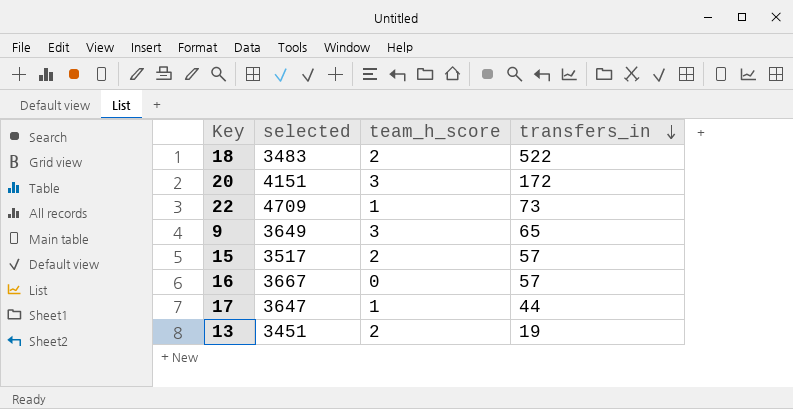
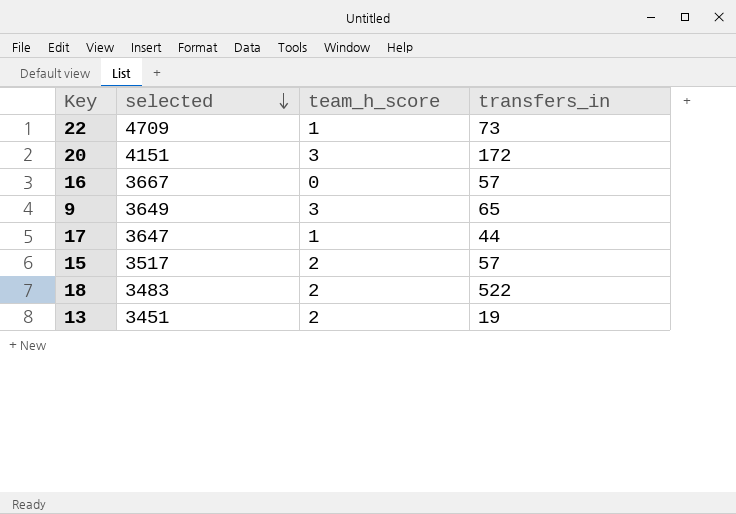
row order: transfers_in descending -> selected descending

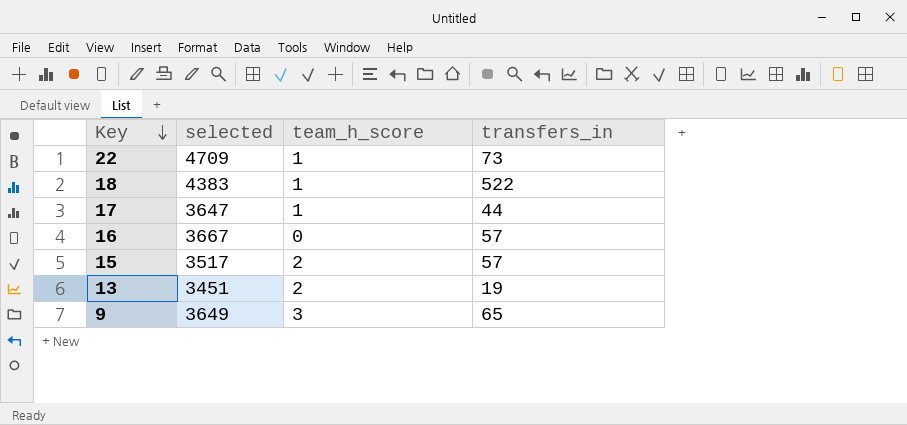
row order: selected descending -> Key descending
row 20: 4151 | 3 | 172 -> none
18 | selected: 3483 -> 4383
18 | team_h_score: 2 -> 1

